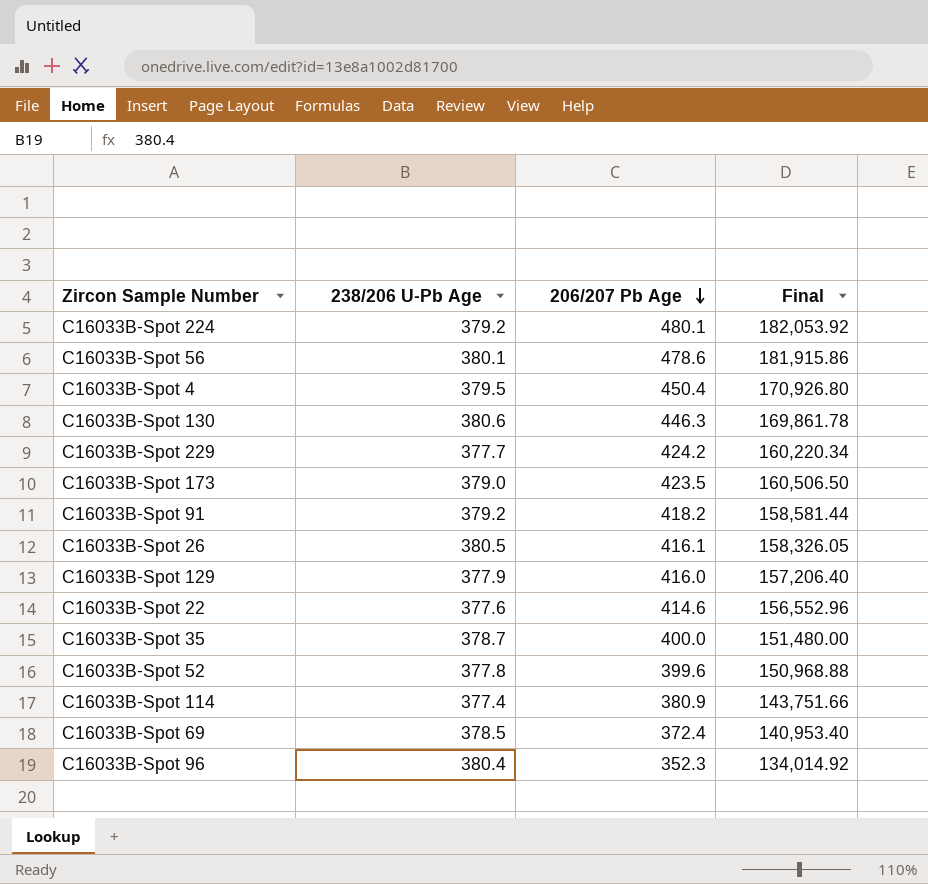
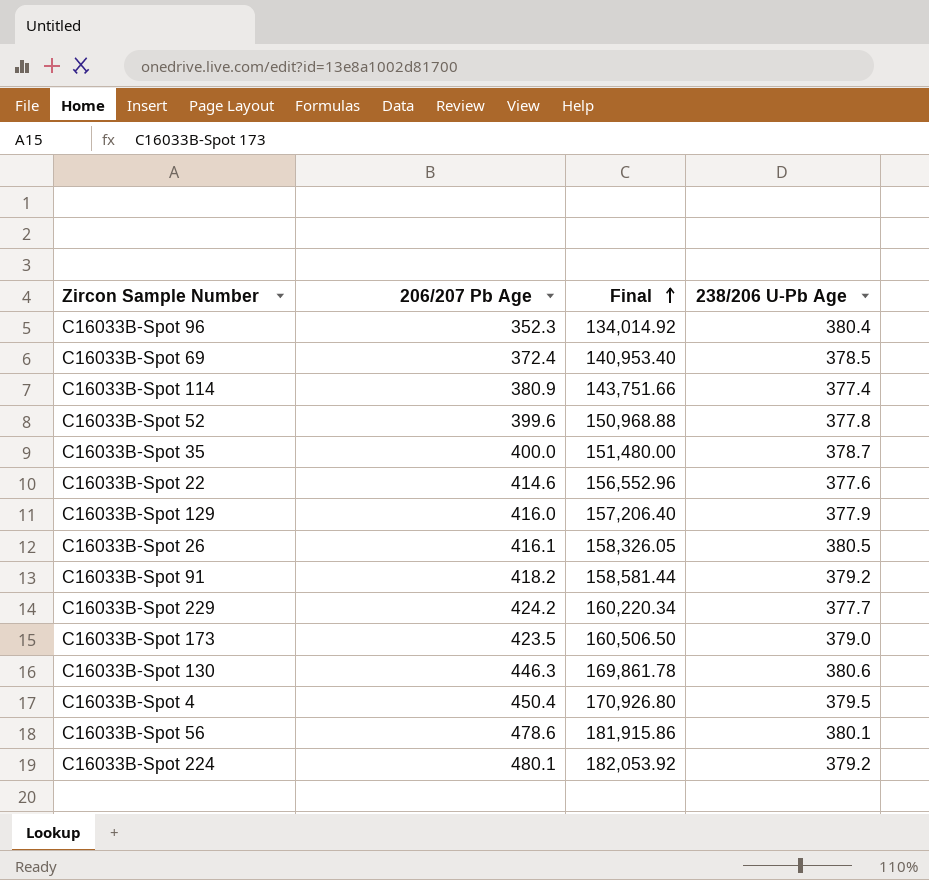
row order: 206/207 Pb Age descending -> Final ascending
column 238/206 U-Pb Age | position: 2 -> 4

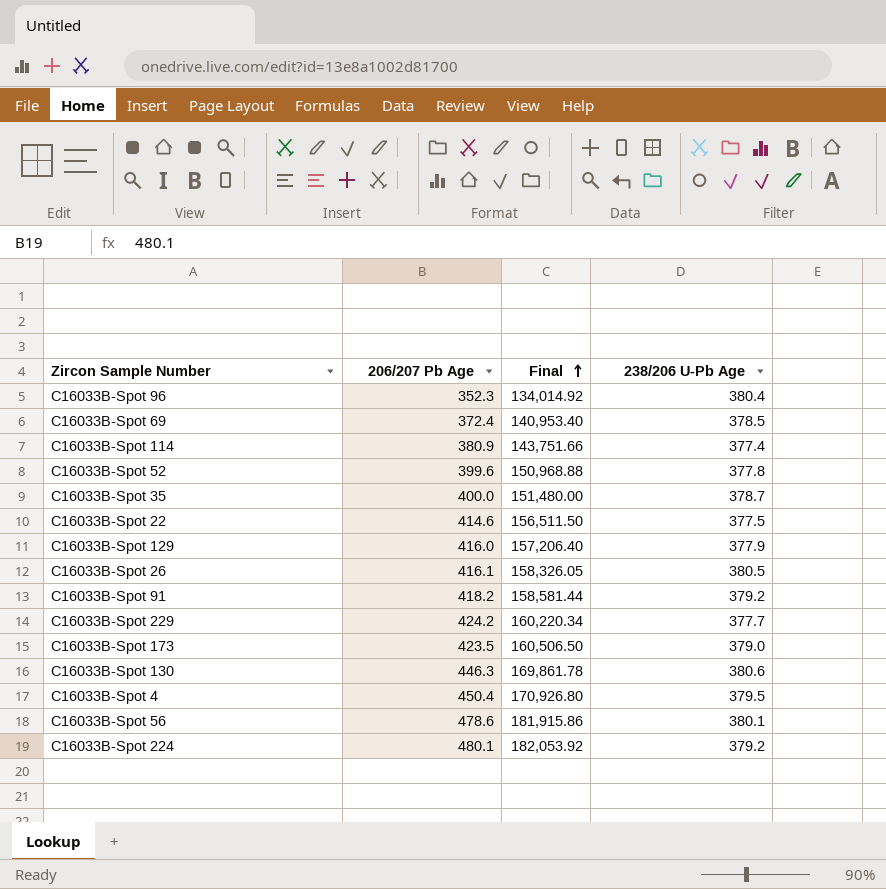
C16033B-Spot 22 | Final: 156,552.96 -> 156,511.50
C16033B-Spot 22 | 238/206 U-Pb Age: 377.6 -> 377.5

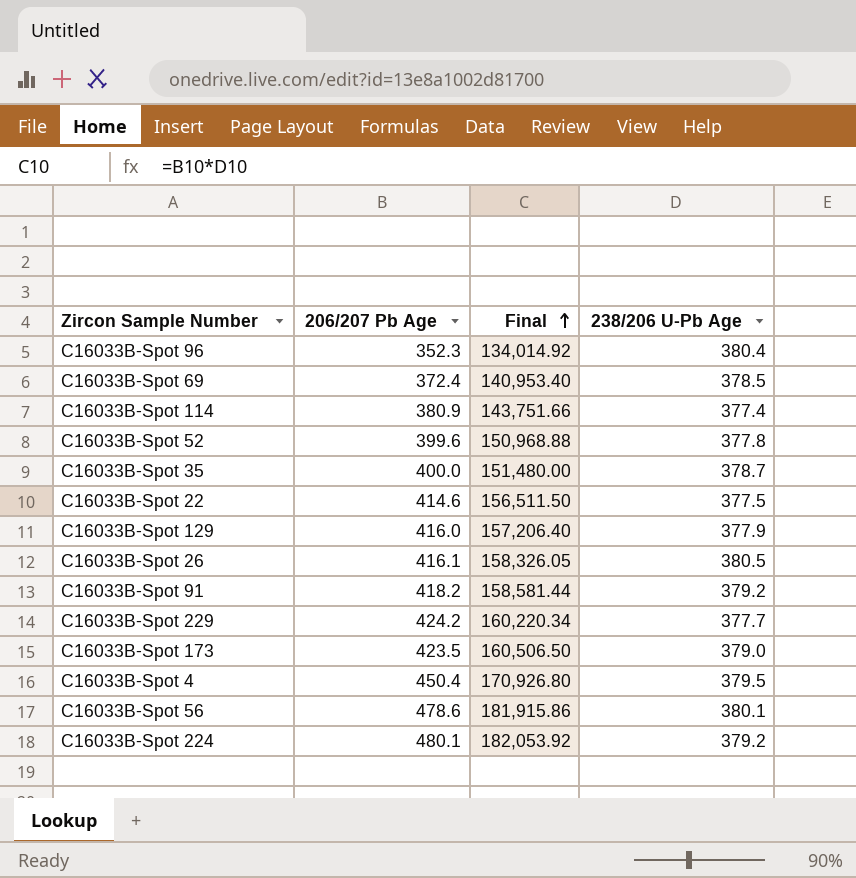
row C16033B-Spot 130: 446.3 | 169,861.78 | 380.6 -> none

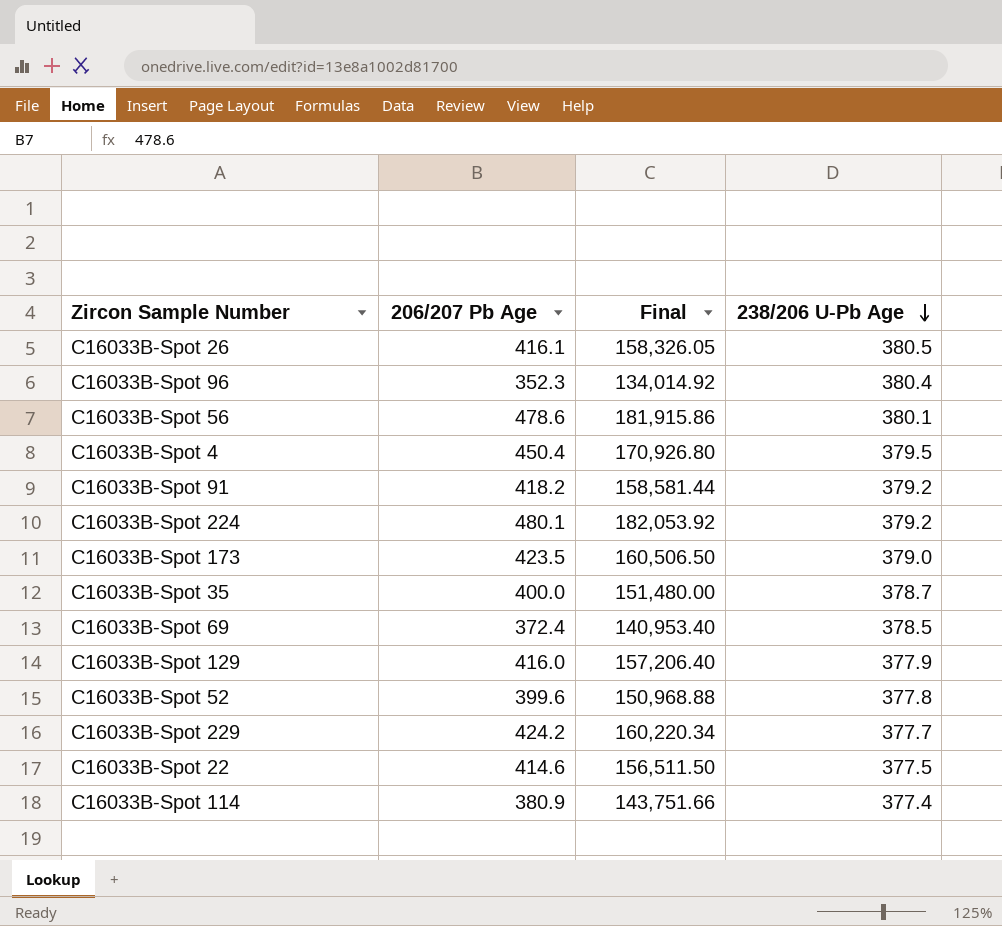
row order: Final ascending -> 238/206 U-Pb Age descending

